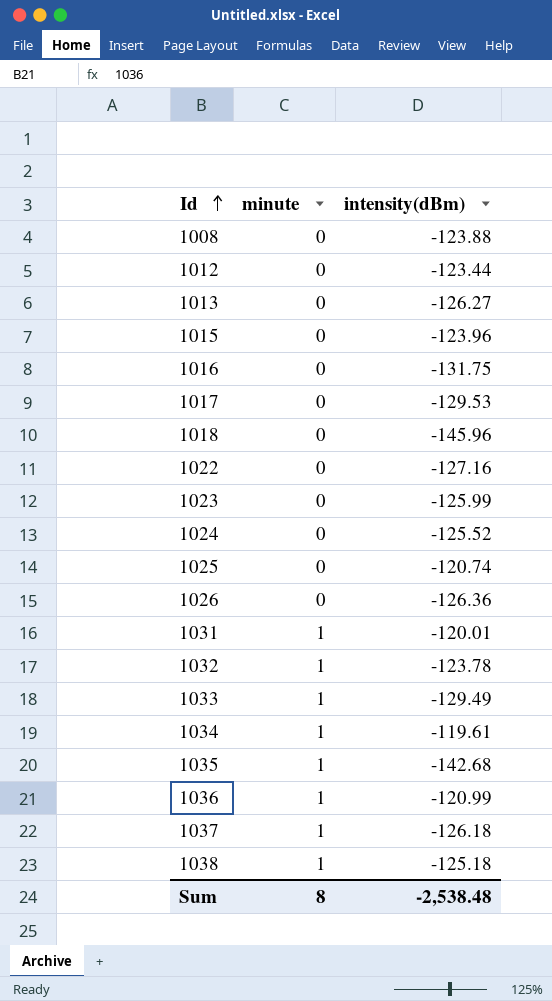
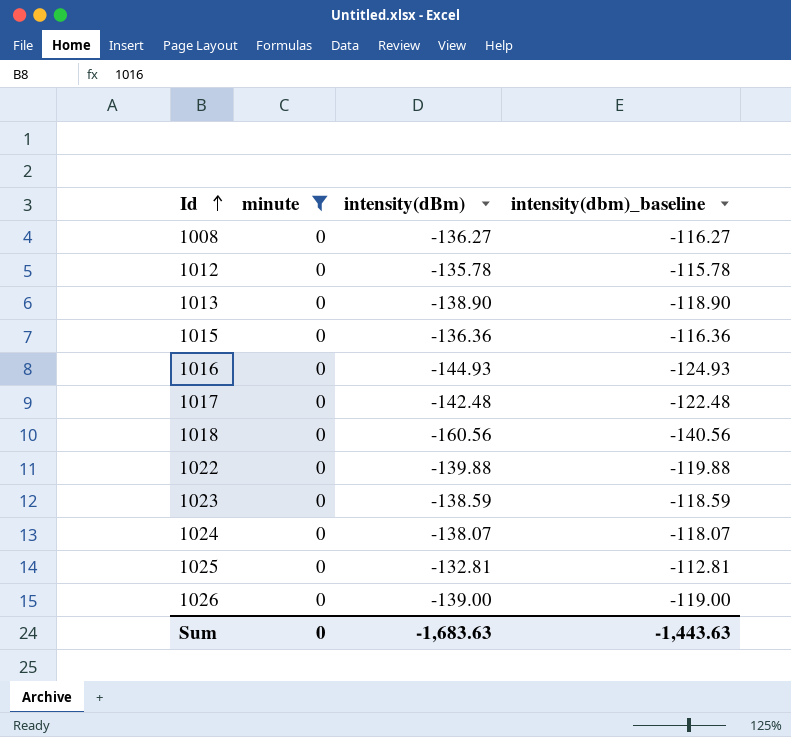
filter: none -> minute = 0
column intensity(dbm)_baseline | formula: none -> [intensity(dBm)] + 20
1008 | intensity(dBm): -123.88 -> -136.27
1012 | intensity(dBm): -123.44 -> -135.78
1013 | intensity(dBm): -126.27 -> -138.90
1015 | intensity(dBm): -123.96 -> -136.36
1016 | intensity(dBm): -131.75 -> -144.93
1017 | intensity(dBm): -129.53 -> -142.48
1018 | intensity(dBm): -145.96 -> -160.56
1022 | intensity(dBm): -127.16 -> -139.88
1023 | intensity(dBm): -125.99 -> -138.59
1024 | intensity(dBm): -125.52 -> -138.07
1025 | intensity(dBm): -120.74 -> -132.81
1026 | intensity(dBm): -126.36 -> -139.00
Sum | minute: 8 -> 0
Sum | intensity(dBm): -2,538.48 -> -1,683.63

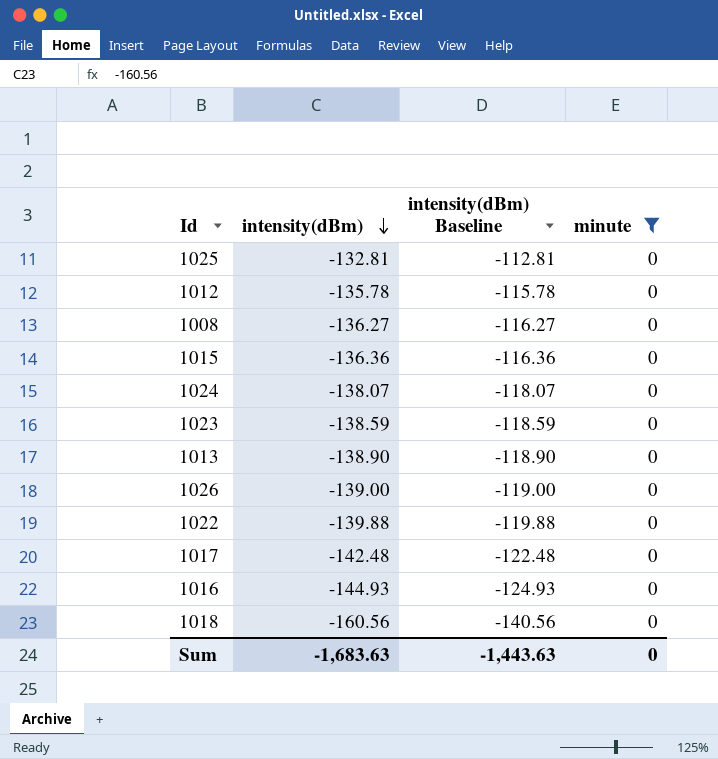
row order: Id ascending -> intensity(dBm) descending
column name: intensity(dbm)_baseline -> intensity(dBm) Baseline
column minute | position: 2 -> 4

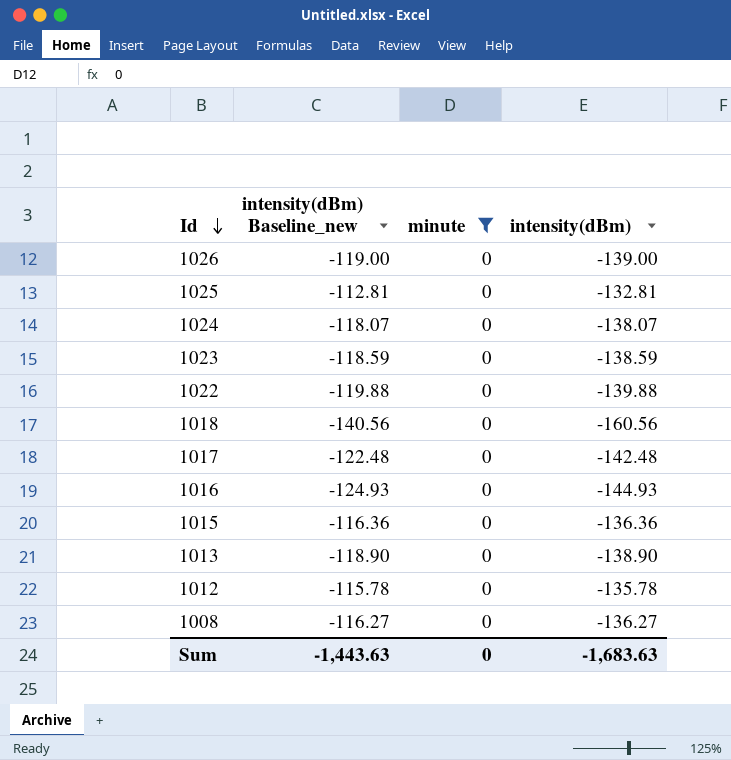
row order: intensity(dBm) descending -> Id descending
column name: intensity(dBm) Baseline -> intensity(dBm) Baseline_new
column intensity(dBm) | position: 2 -> 4

